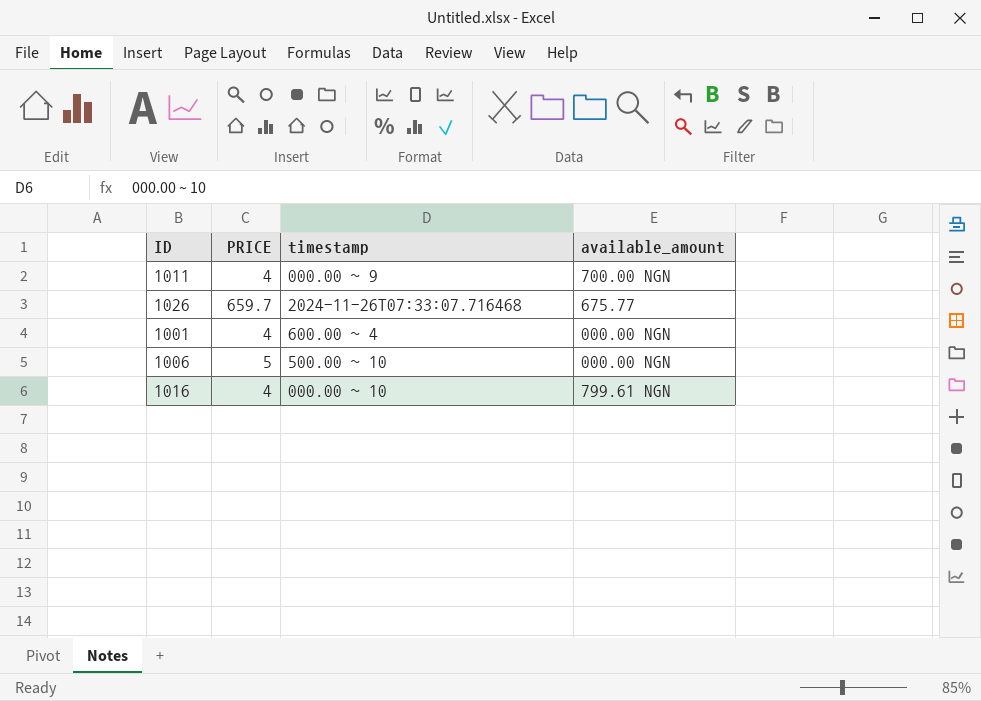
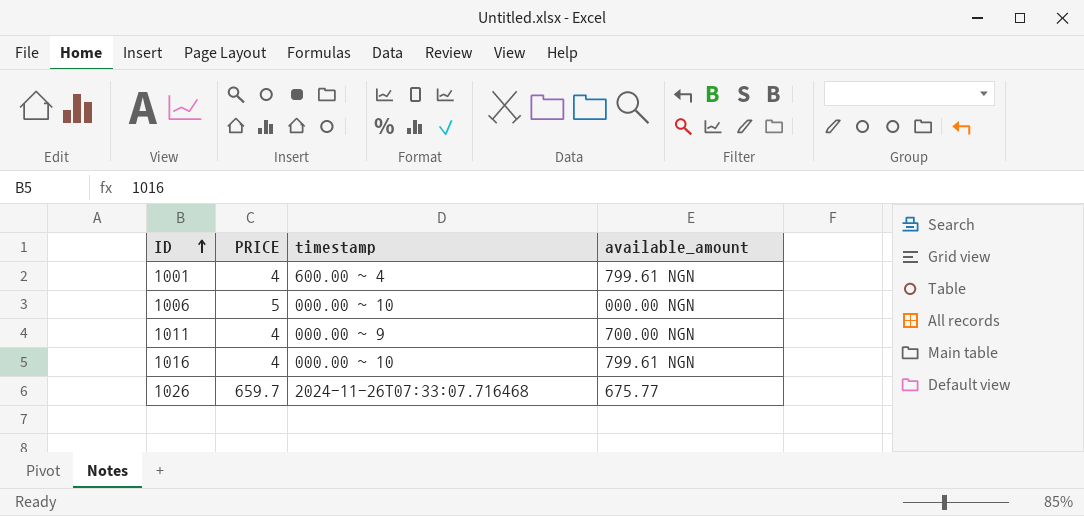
row order: none -> ID ascending
1001 | available_amount: 000.00 NGN -> 799.61 NGN
1006 | timestamp: 500.00 ~ 10 -> 000.00 ~ 10

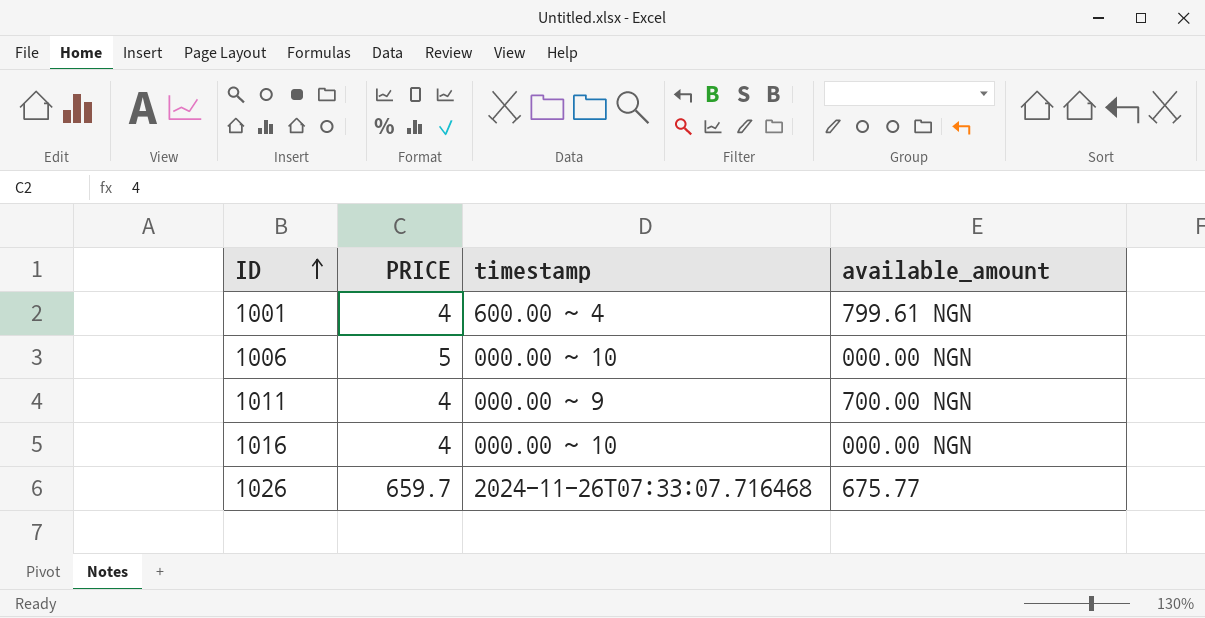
1016 | available_amount: 799.61 NGN -> 000.00 NGN

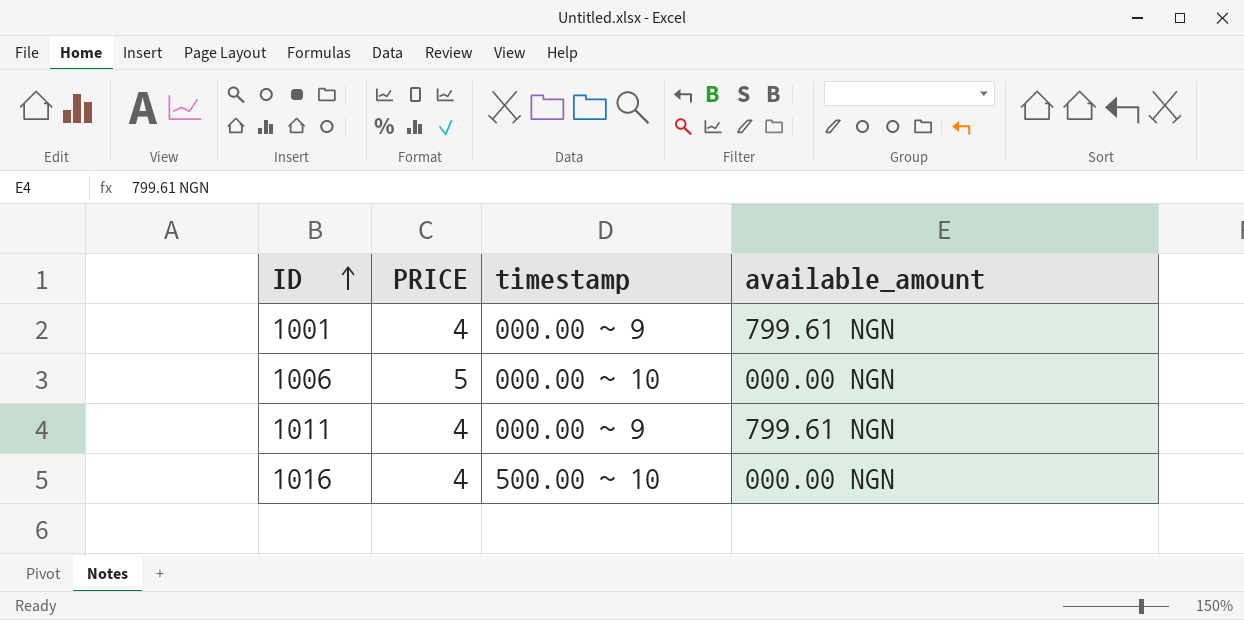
row 1026: 659.7 | 2024-11-26T07:33:07.716468 | 675.77 -> none
1001 | timestamp: 600.00 ~ 4 -> 000.00 ~ 9
1011 | available_amount: 700.00 NGN -> 799.61 NGN
1016 | timestamp: 000.00 ~ 10 -> 500.00 ~ 10

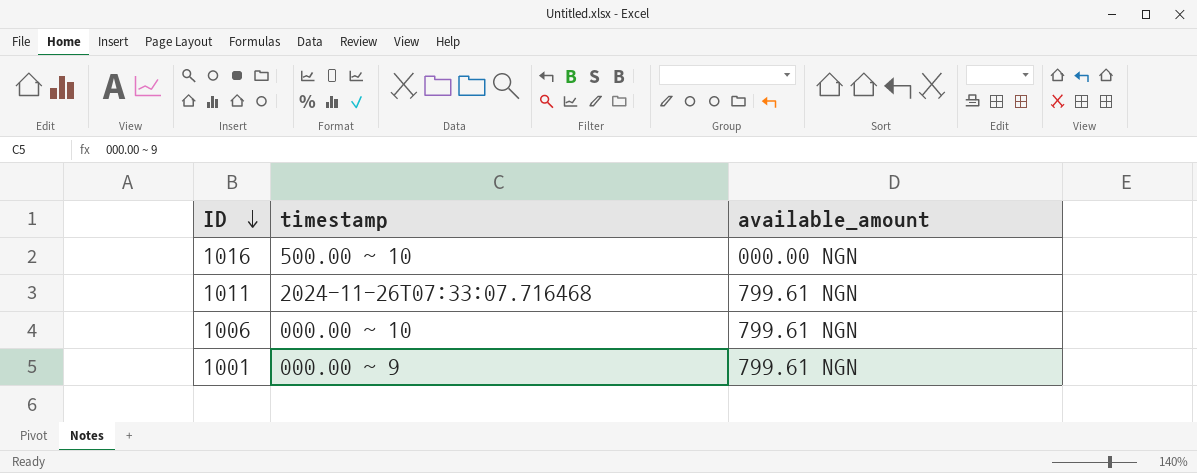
row order: ID ascending -> ID descending
column PRICE | position: 2 -> none
1011 | timestamp: 000.00 ~ 9 -> 2024-11-26T07:33:07.716468
1006 | available_amount: 000.00 NGN -> 799.61 NGN

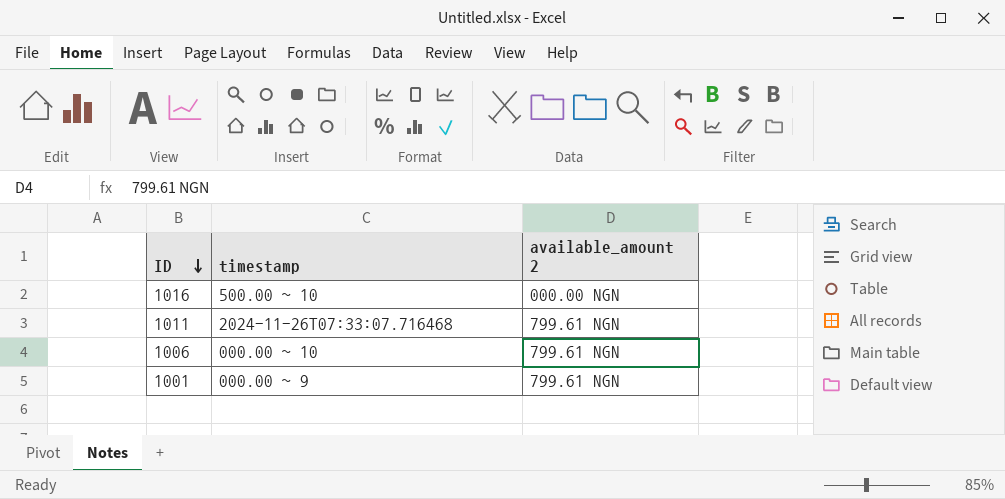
column name: available_amount -> available_amount 2

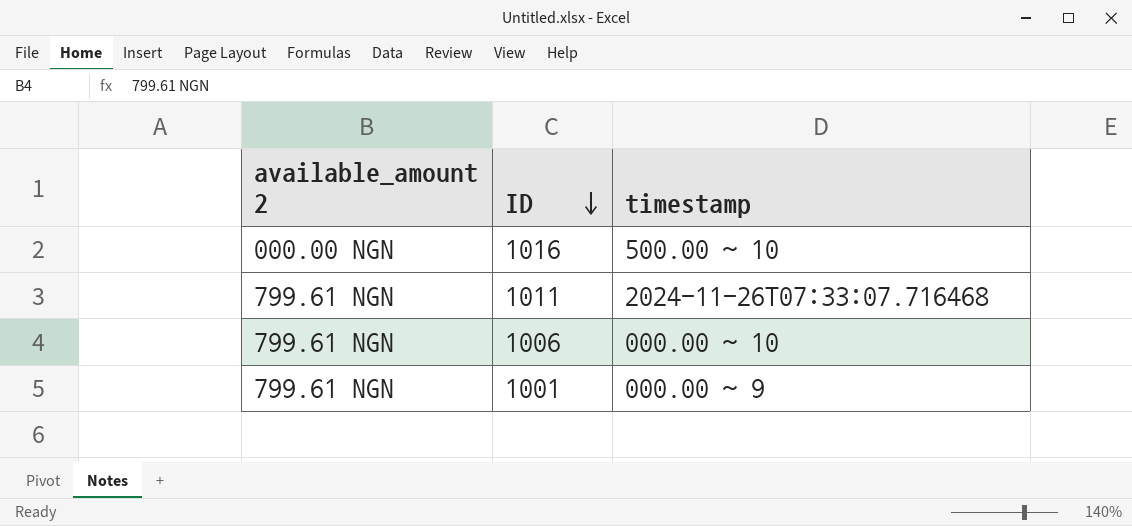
column available_amount 2 | position: 3 -> 1

